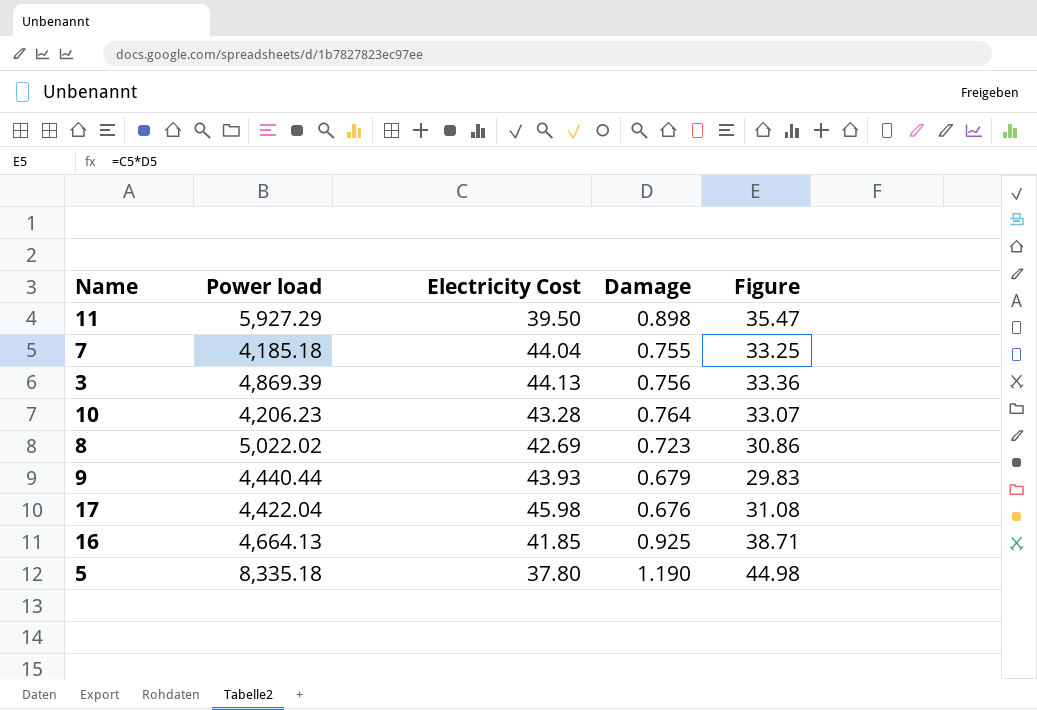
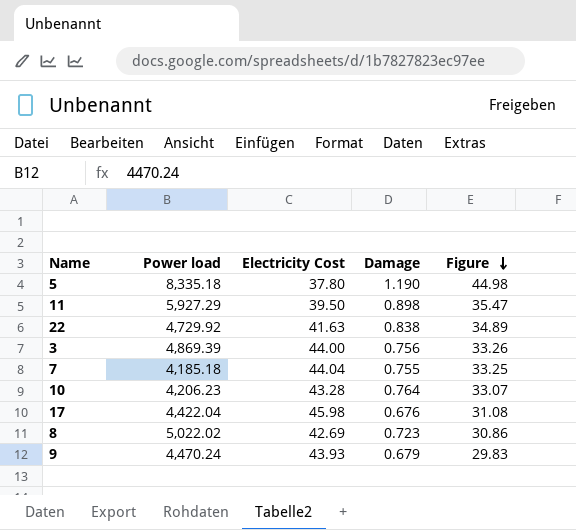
row order: none -> Figure descending
row 16: 4,664.13 | 41.85 | 0.925 | 38.71 -> none
row 22: none -> 4,729.92 | 41.63 | 0.838 | 34.89
3 | Electricity Cost: 44.13 -> 44.00
3 | Figure: 33.36 -> 33.26
9 | Power load: 4,440.44 -> 4,470.24

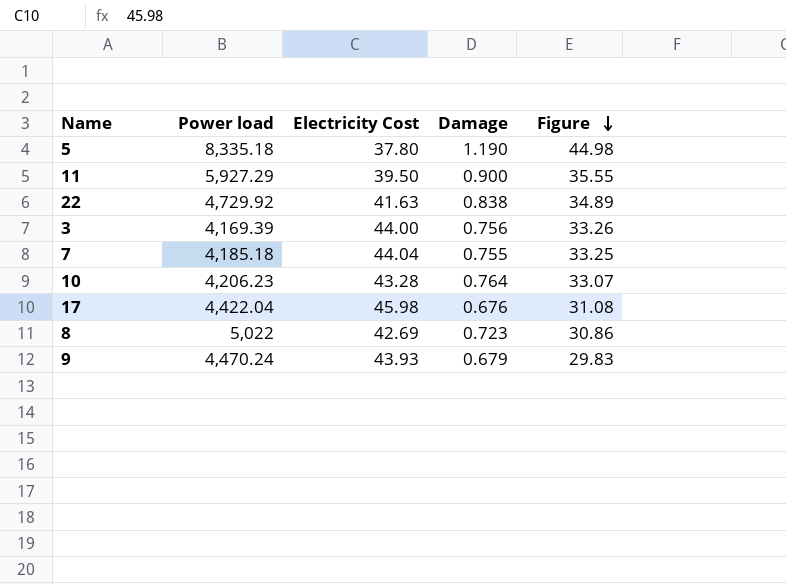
11 | Damage: 0.898 -> 0.900
11 | Figure: 35.47 -> 35.55
3 | Power load: 4,869.39 -> 4,169.39
8 | Power load: 5,022.02 -> 5,022

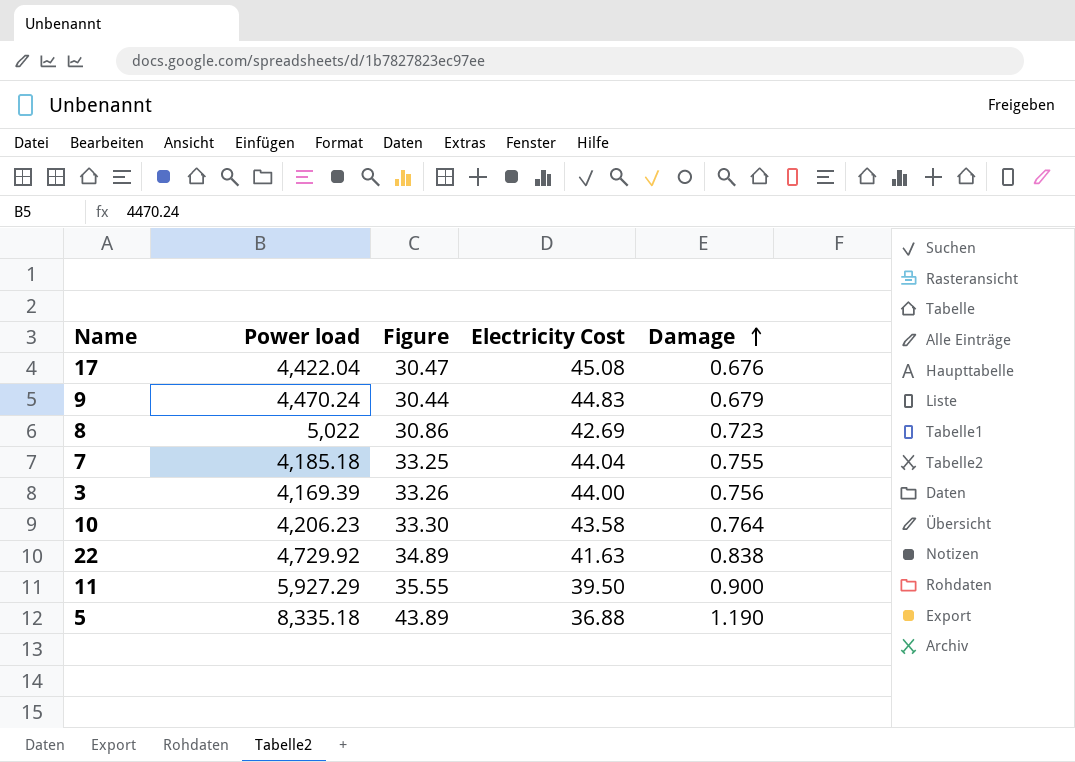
row order: Figure descending -> Damage ascending
column Figure | position: 5 -> 3
17 | Figure: 31.08 -> 30.47
17 | Electricity Cost: 45.98 -> 45.08
9 | Figure: 29.83 -> 30.44
9 | Electricity Cost: 43.93 -> 44.83
10 | Figure: 33.07 -> 33.30
10 | Electricity Cost: 43.28 -> 43.58
5 | Figure: 44.98 -> 43.89
5 | Electricity Cost: 37.80 -> 36.88

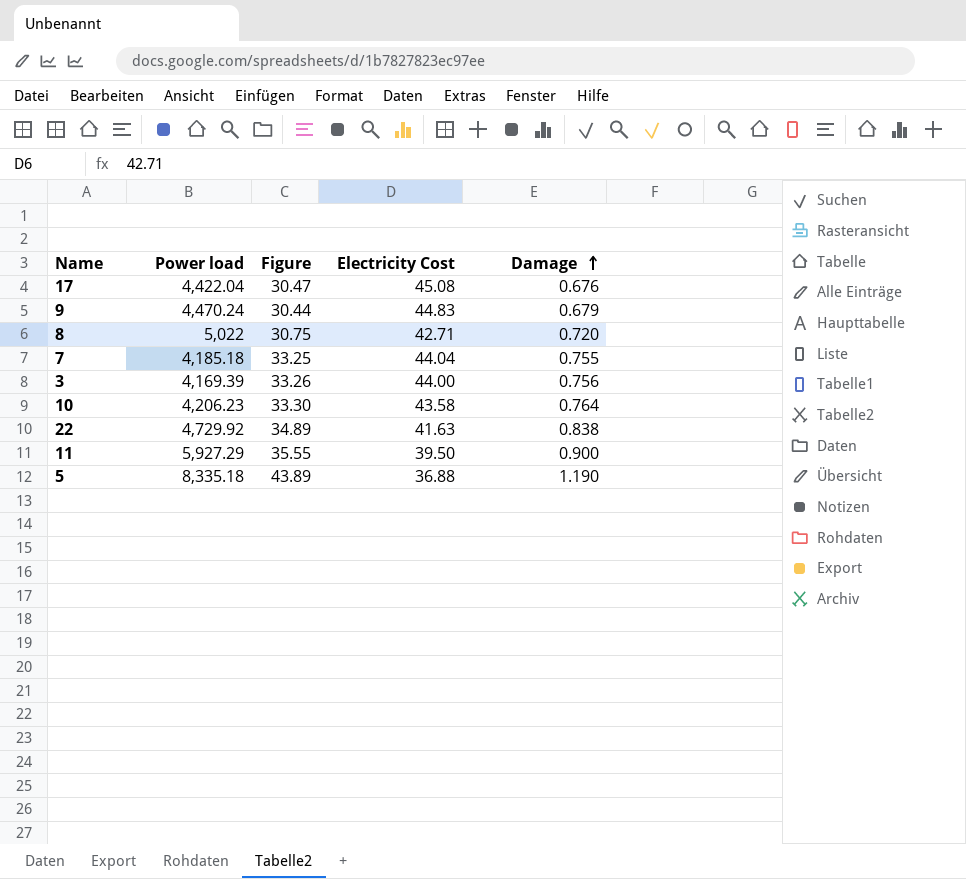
8 | Figure: 30.86 -> 30.75
8 | Electricity Cost: 42.69 -> 42.71
8 | Damage: 0.723 -> 0.720

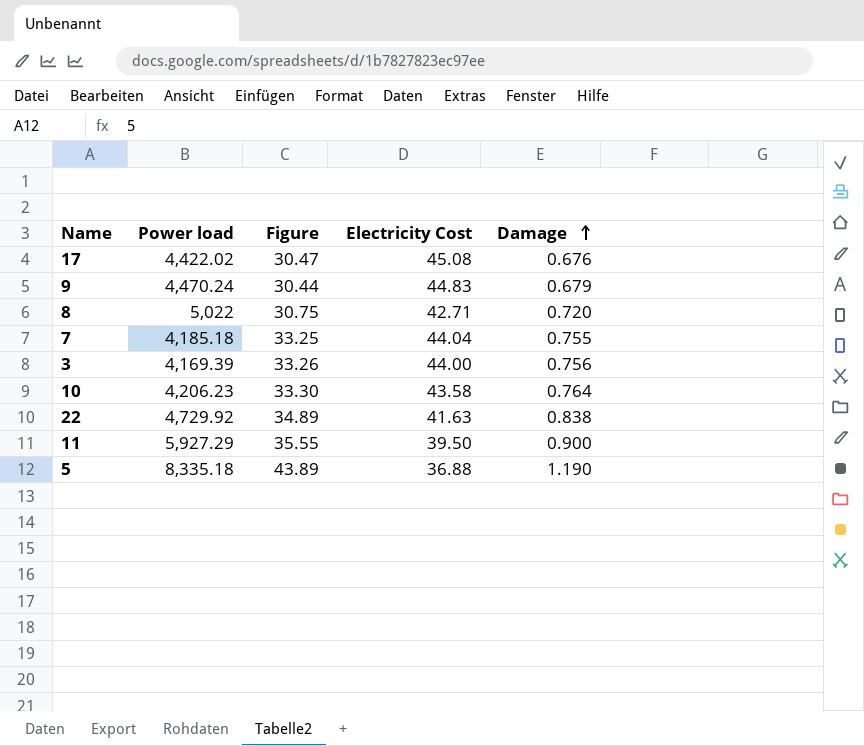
17 | Power load: 4,422.04 -> 4,422.02

